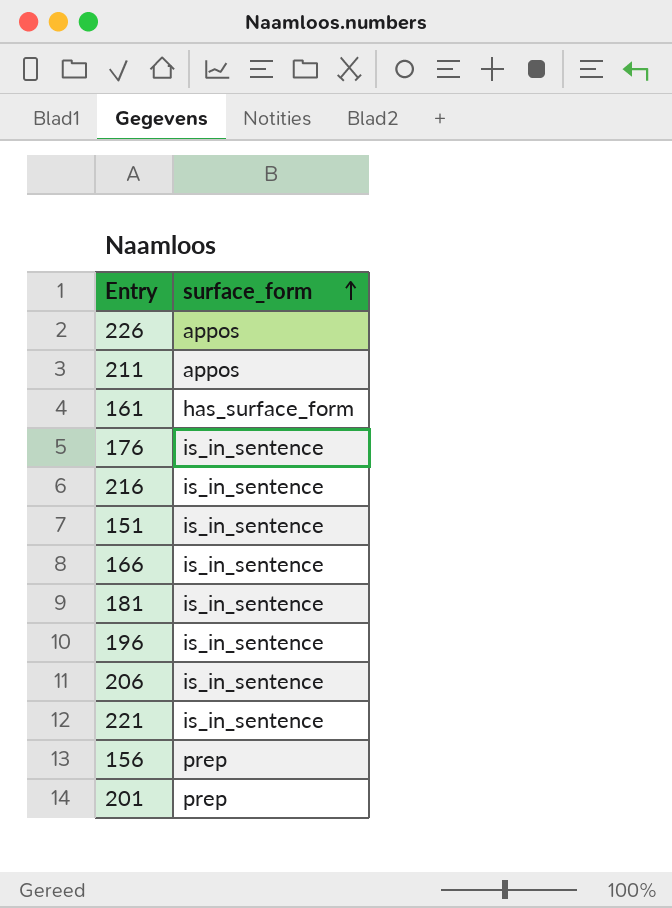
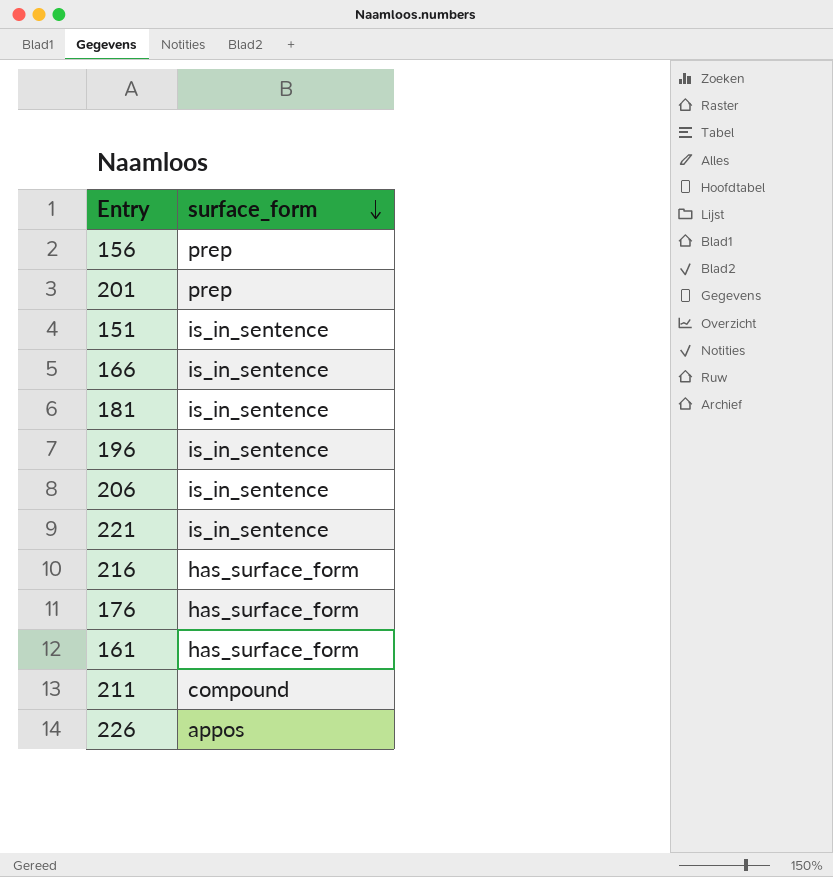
row order: surface_form ascending -> surface_form descending
216 | surface_form: is_in_sentence -> has_surface_form
176 | surface_form: is_in_sentence -> has_surface_form
211 | surface_form: appos -> compound

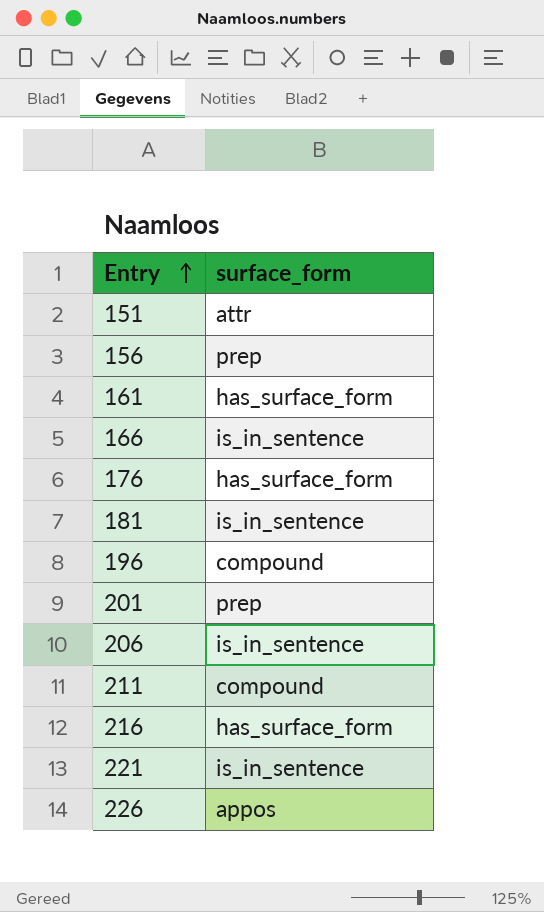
row order: surface_form descending -> Entry ascending
151 | surface_form: is_in_sentence -> attr
196 | surface_form: is_in_sentence -> compound

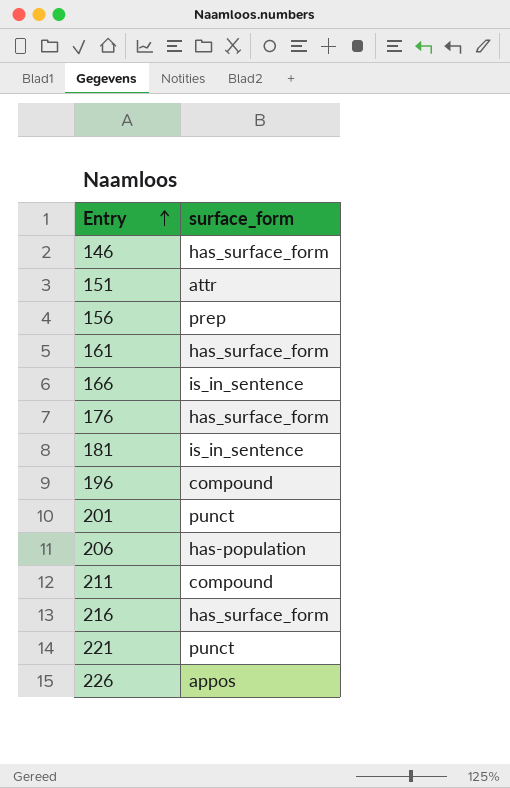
row 146: none -> has_surface_form
201 | surface_form: prep -> punct
206 | surface_form: is_in_sentence -> has-population
221 | surface_form: is_in_sentence -> punct

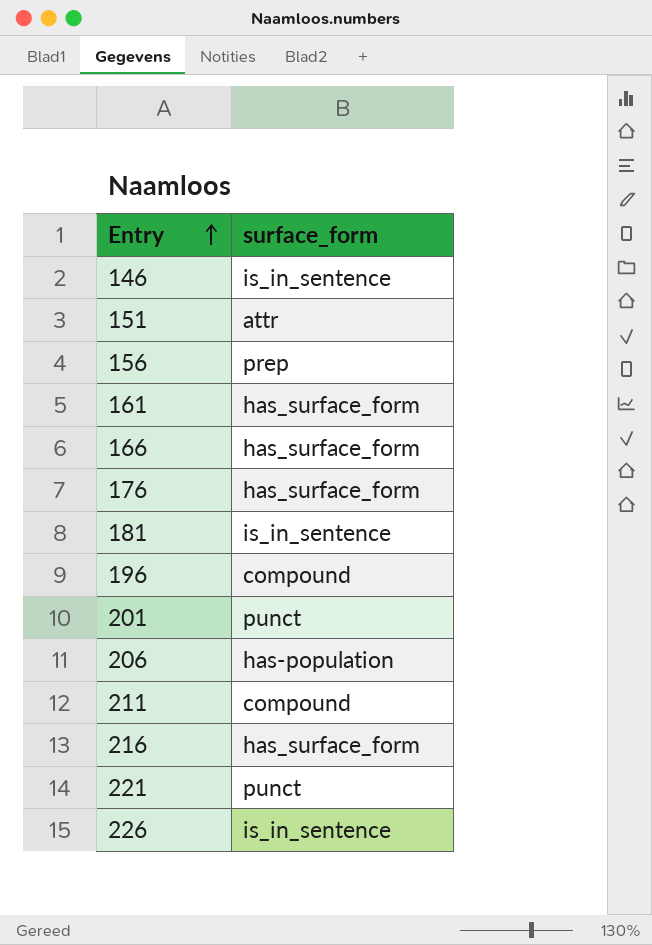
146 | surface_form: has_surface_form -> is_in_sentence
166 | surface_form: is_in_sentence -> has_surface_form
226 | surface_form: appos -> is_in_sentence

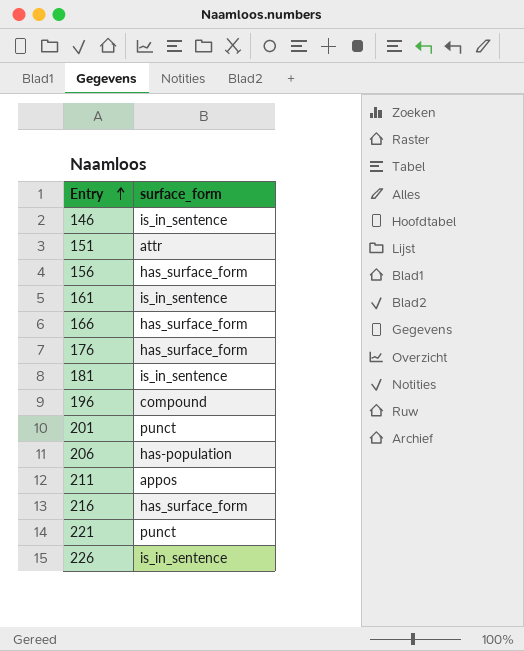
156 | surface_form: prep -> has_surface_form
161 | surface_form: has_surface_form -> is_in_sentence
211 | surface_form: compound -> appos

